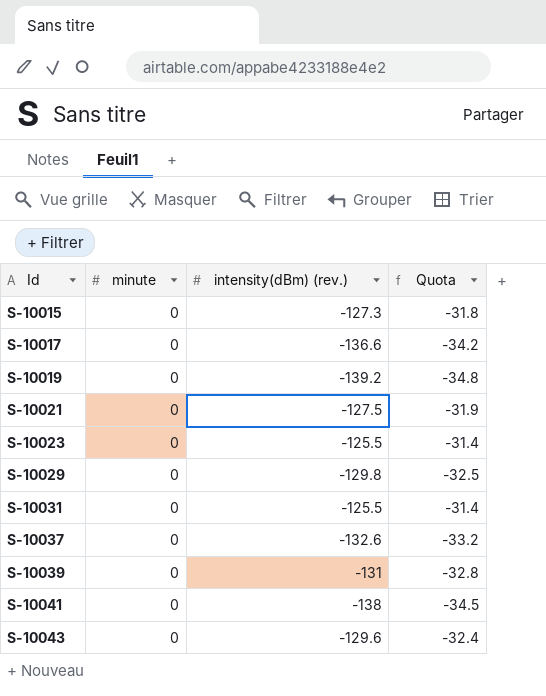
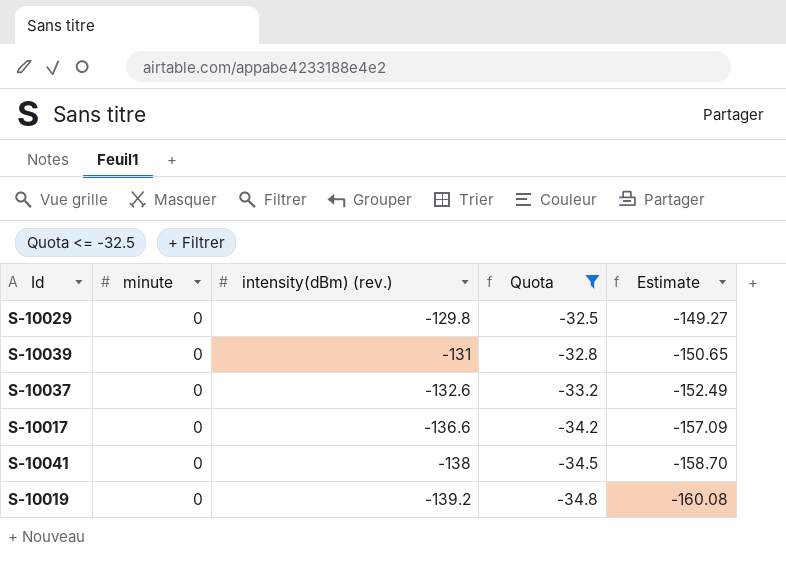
filter: none -> Quota <= -32.5
row order: Id ascending -> intensity(dBm) (rev.) descending
column Estimate | formula: none -> [intensity(dBm) (rev.)] * 1.15

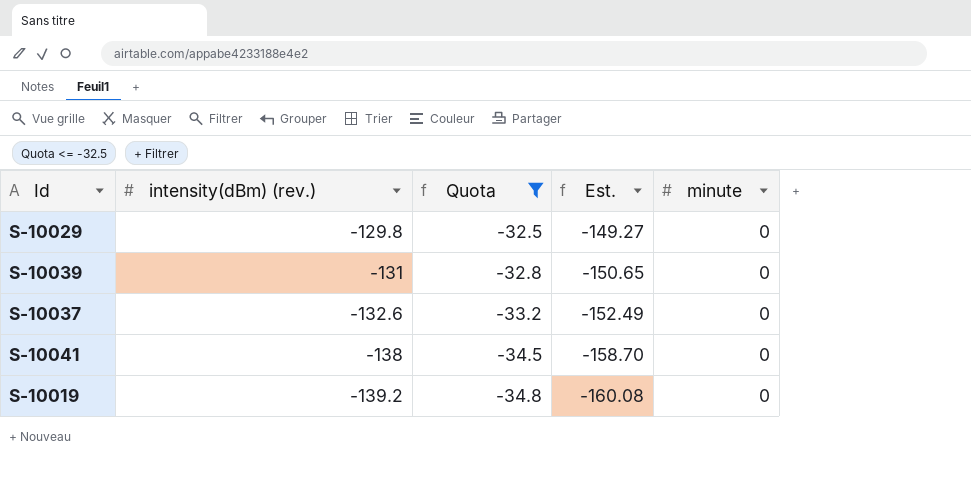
column name: Estimate -> Est.
column minute | position: 2 -> 5
row S-10017: 0 | -136.6 | -34.2 | -157.09 -> none

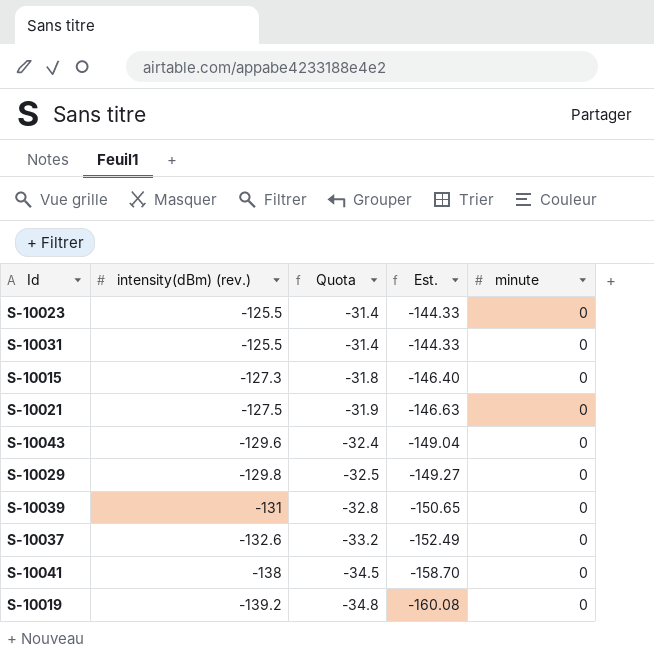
filter: Quota <= -32.5 -> none

